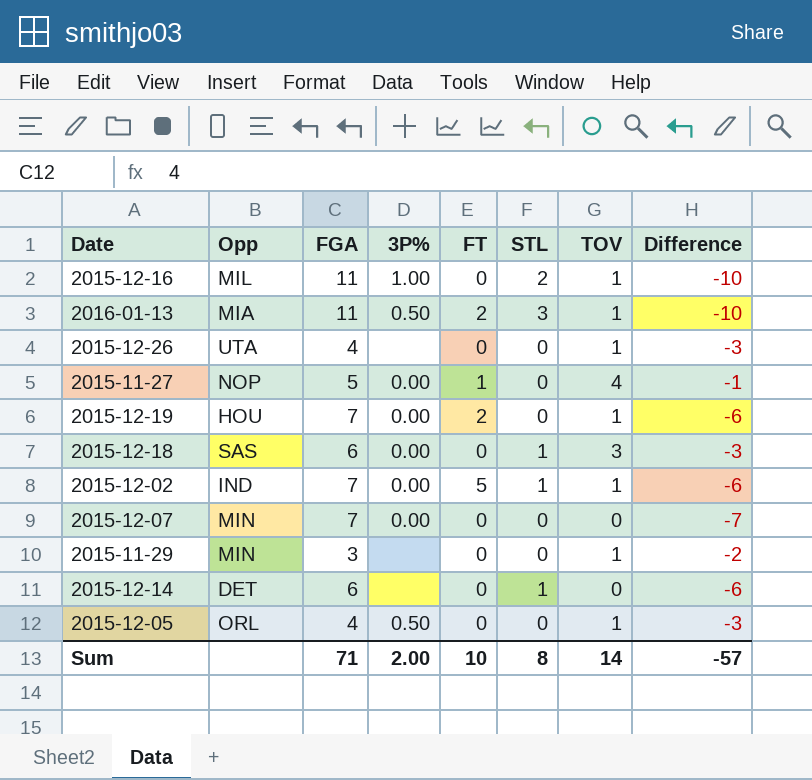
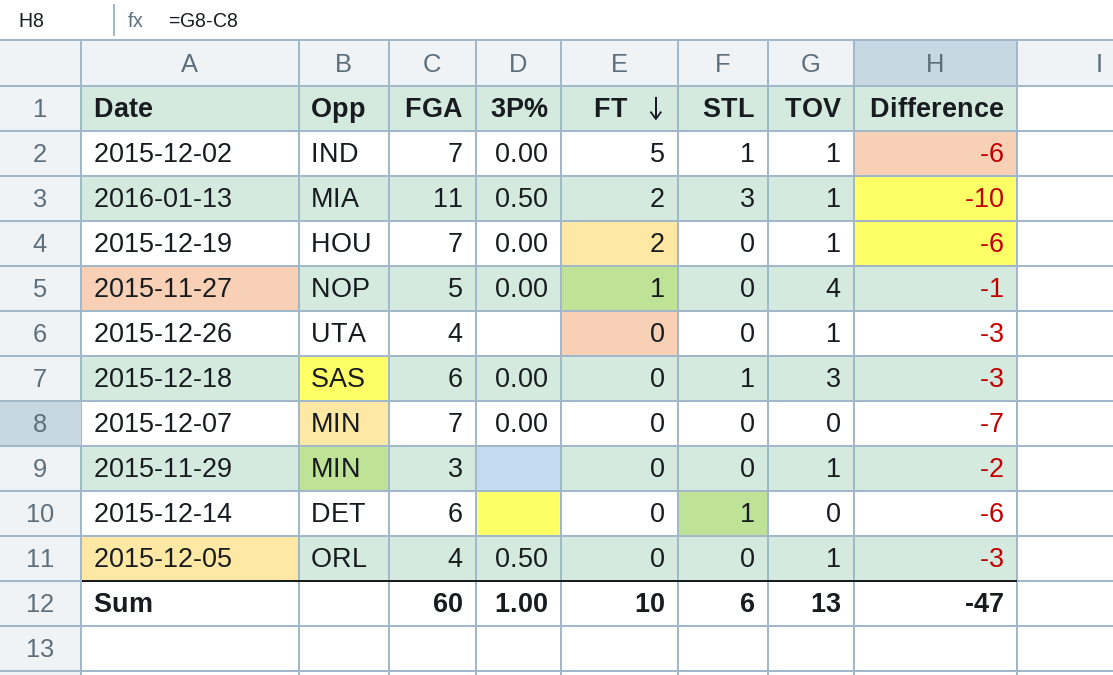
row order: none -> FT descending
row 2015-12-16: MIL | 11 | 1.00 | 0 | 2 | 1 | -10 -> none
Sum | FGA: 71 -> 60
Sum | 3P%: 2.00 -> 1.00
Sum | STL: 8 -> 6
Sum | TOV: 14 -> 13
Sum | Difference: -57 -> -47

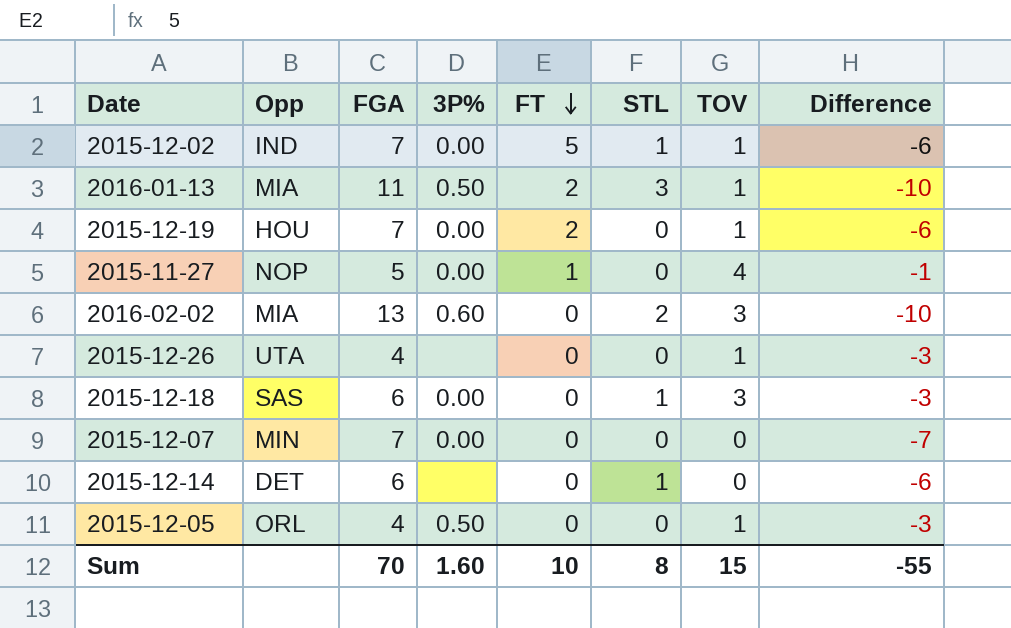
row 2015-11-29: MIN | 3 | none | 0 | 0 | 1 | -2 -> none
row 2016-02-02: none -> MIA | 13 | 0.60 | 0 | 2 | 3 | -10
Sum | FGA: 60 -> 70
Sum | 3P%: 1.00 -> 1.60
Sum | STL: 6 -> 8
Sum | TOV: 13 -> 15
Sum | Difference: -47 -> -55

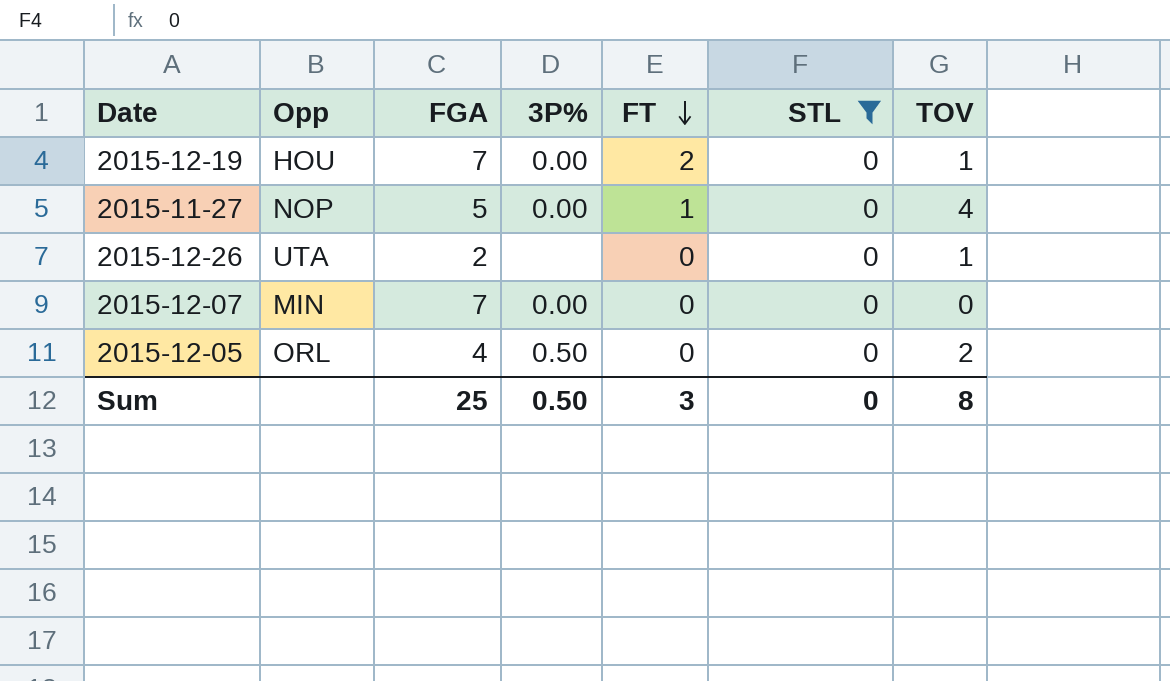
filter: none -> STL = 0
column Difference | formula: [TOV] - [FGA] -> none
2015-12-26 | FGA: 4 -> 2
2015-12-05 | TOV: 1 -> 2
Sum | FGA: 70 -> 25
Sum | 3P%: 1.60 -> 0.50
Sum | FT: 10 -> 3
Sum | STL: 8 -> 0
Sum | TOV: 15 -> 8

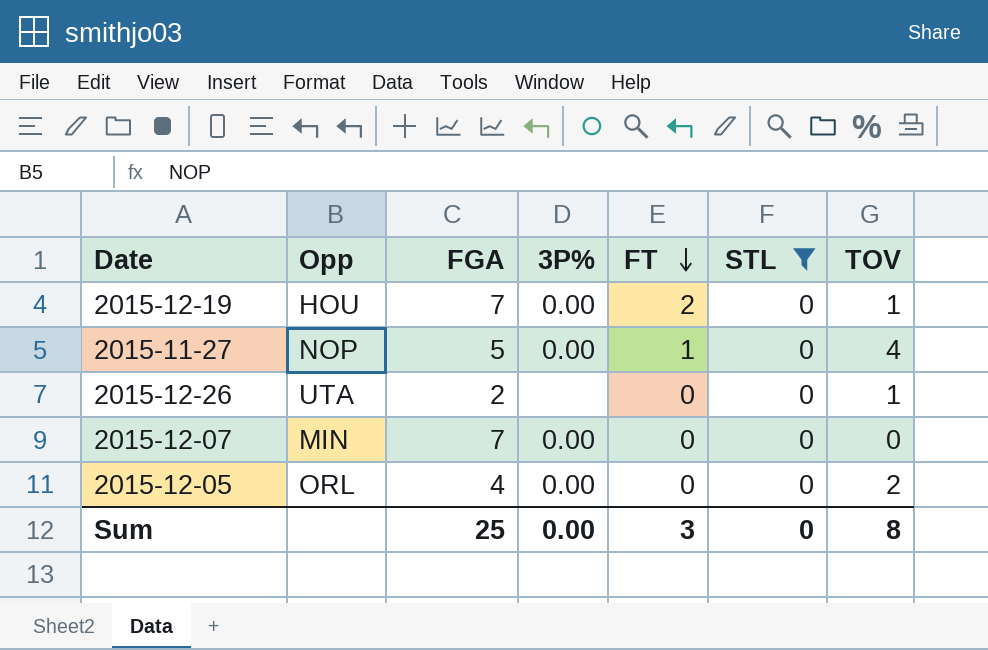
2015-12-05 | 3P%: 0.50 -> 0.00
Sum | 3P%: 0.50 -> 0.00

